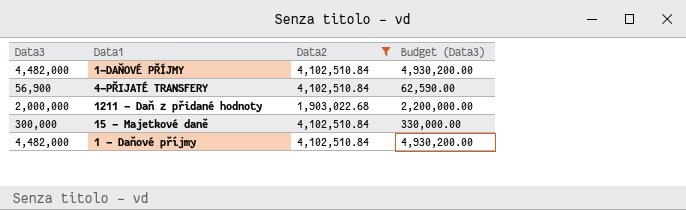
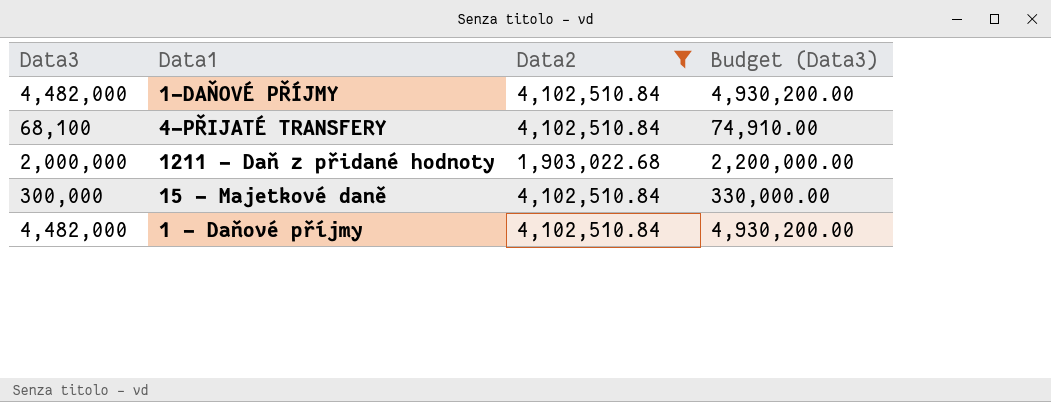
4-PŘIJATÉ TRANSFERY | Data3: 56,900 -> 68,100
4-PŘIJATÉ TRANSFERY | Budget (Data3): 62,590.00 -> 74,910.00

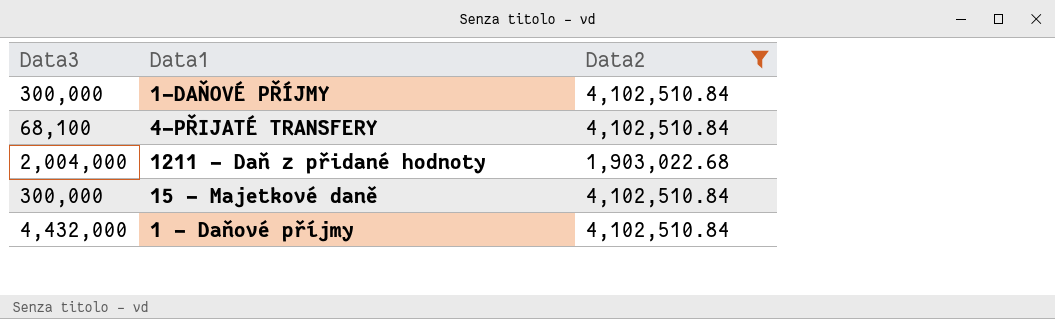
column Budget (Data3) | formula: [Data3] * 1.1 -> none
1-DAŇOVÉ PŘÍJMY | Data3: 4,482,000 -> 300,000
1211 - Daň z přidané hodnoty | Data3: 2,000,000 -> 2,004,000
1 - Daňové příjmy | Data3: 4,482,000 -> 4,432,000

